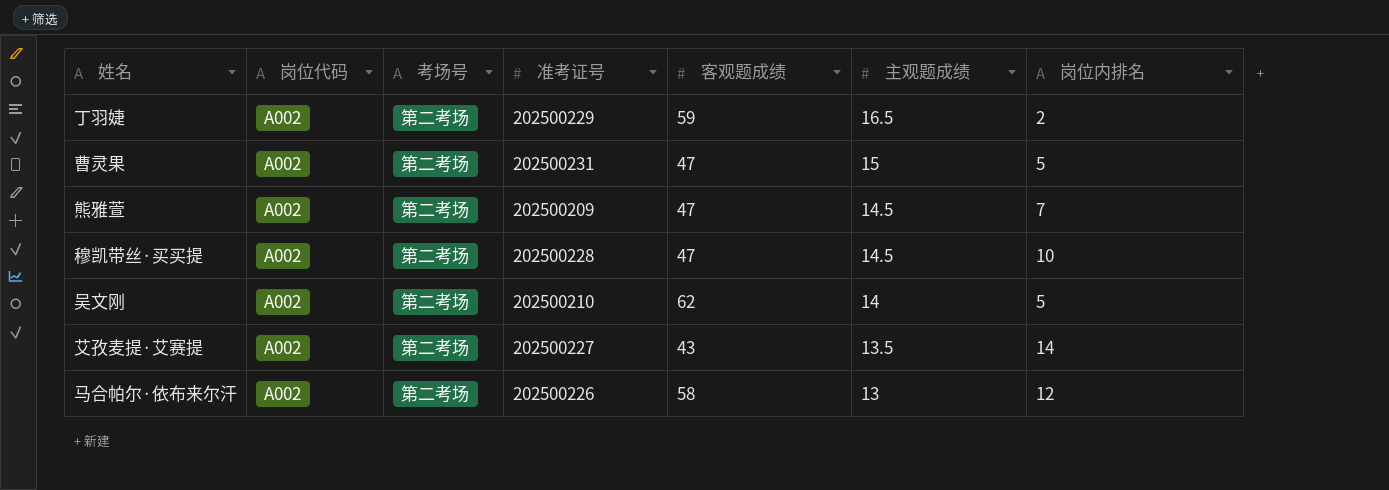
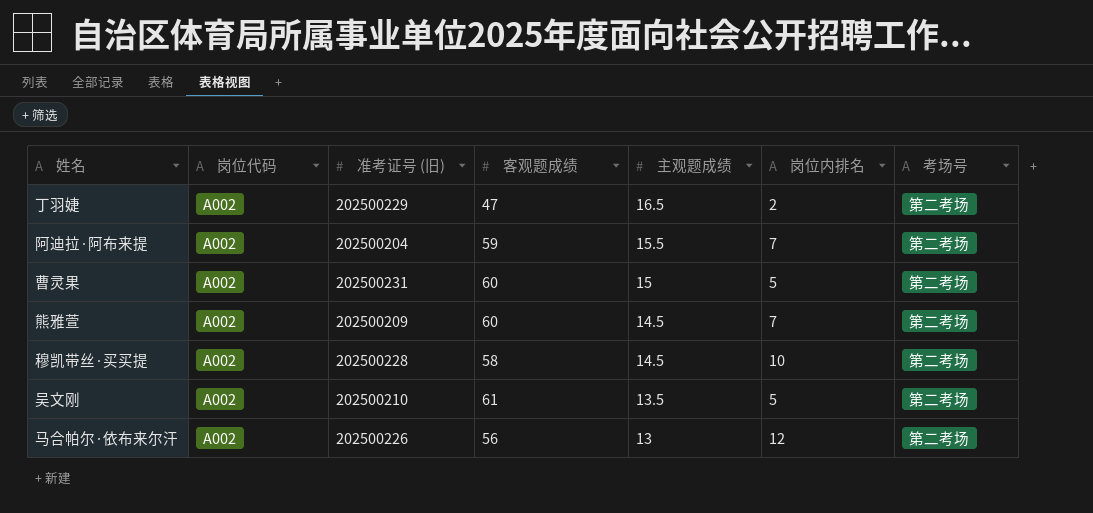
column name: 准考证号 -> 准考证号 (旧)
column 考场号 | position: 3 -> 7
row 艾孜麦提·艾赛提: A002 | 第二考场 | 202500227 | 43 | 13.5 | 14 -> none
丁羽婕 | 客观题成绩: 59 -> 47
row 阿迪拉·阿布来提: none -> A002 | 202500204 | 59 | 15.5 | 7 | 第二考场
曹灵果 | 客观题成绩: 47 -> 60
熊雅萱 | 客观题成绩: 47 -> 60
穆凯带丝·买买提 | 客观题成绩: 47 -> 58
吴文刚 | 客观题成绩: 62 -> 61
吴文刚 | 主观题成绩: 14 -> 13.5
马合帕尔·依布来尔汗 | 客观题成绩: 58 -> 56

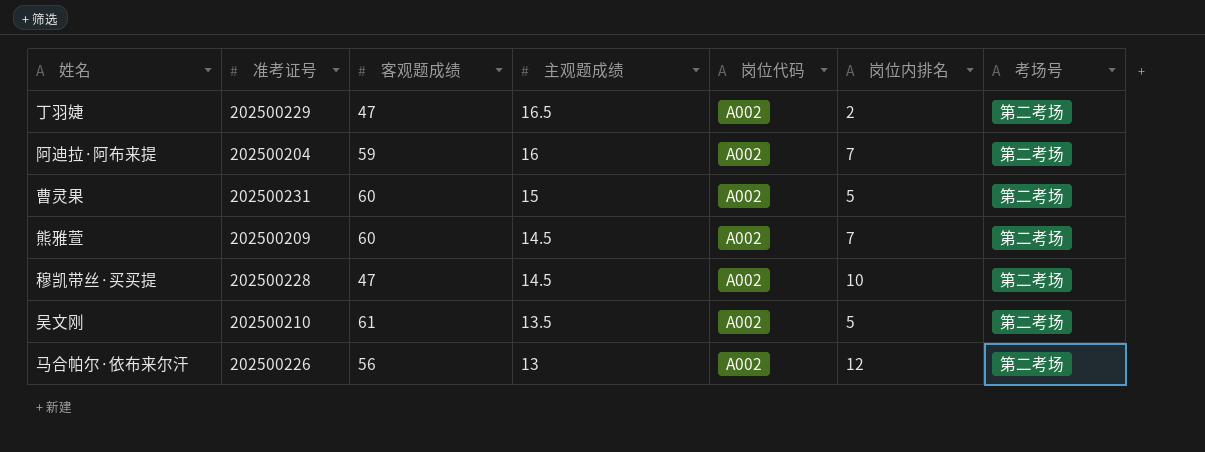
column name: 准考证号 (旧) -> 准考证号
column 岗位代码 | position: 2 -> 5
阿迪拉·阿布来提 | 主观题成绩: 15.5 -> 16
穆凯带丝·买买提 | 客观题成绩: 58 -> 47

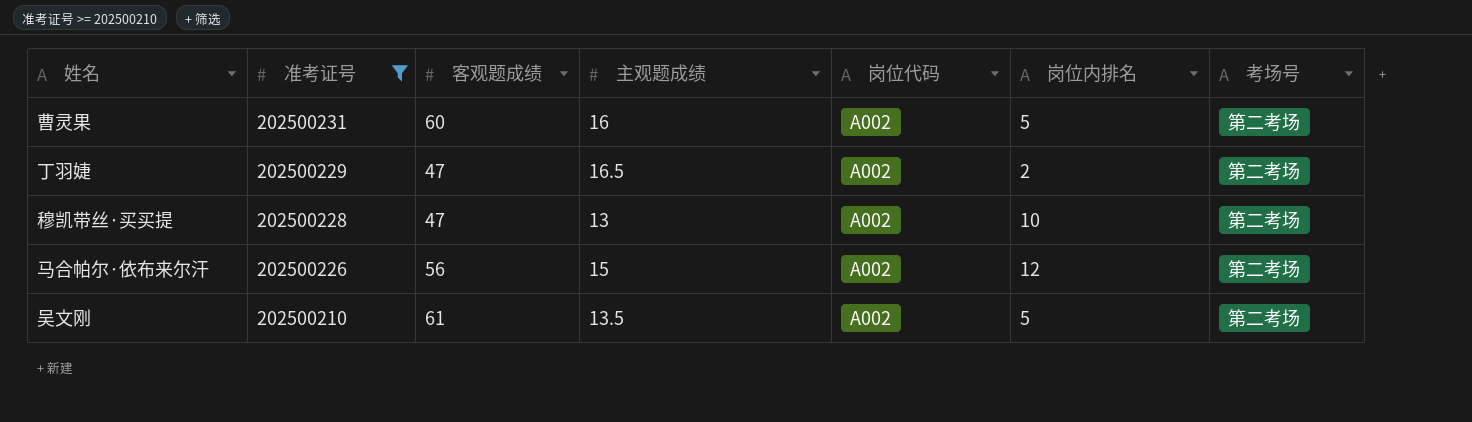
filter: none -> 准考证号 >= 202500210
row order: 主观题成绩 descending -> 准考证号 descending
曹灵果 | 主观题成绩: 15 -> 16
穆凯带丝·买买提 | 主观题成绩: 14.5 -> 13
马合帕尔·依布来尔汗 | 主观题成绩: 13 -> 15

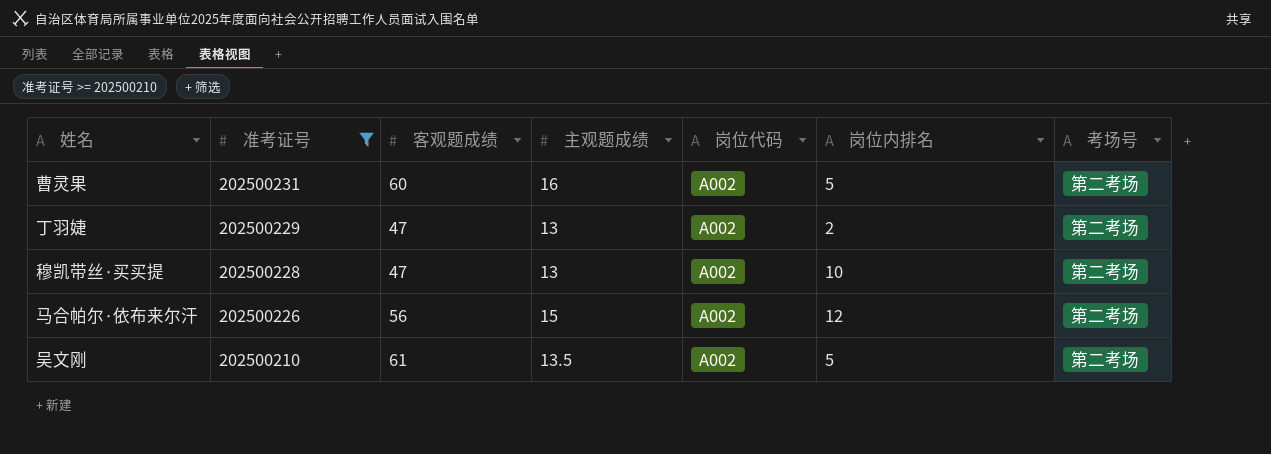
丁羽婕 | 主观题成绩: 16.5 -> 13

